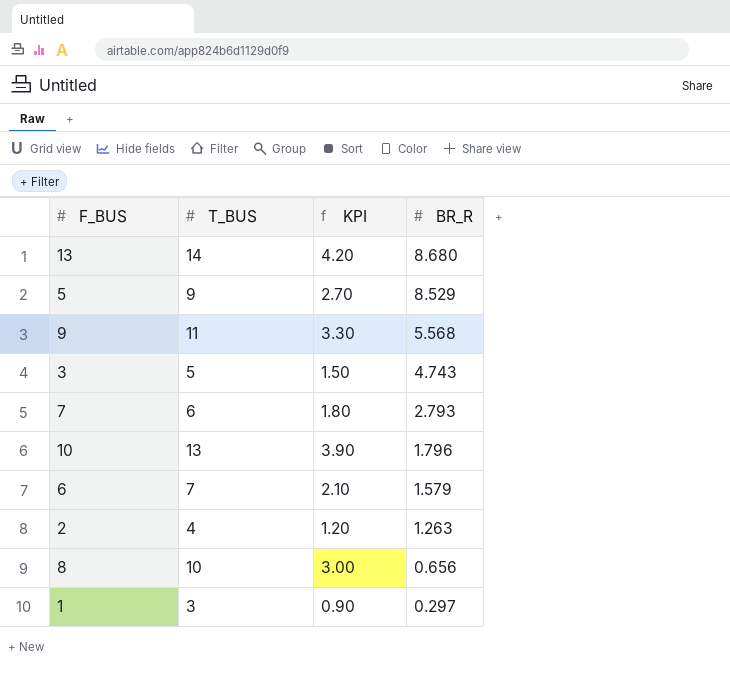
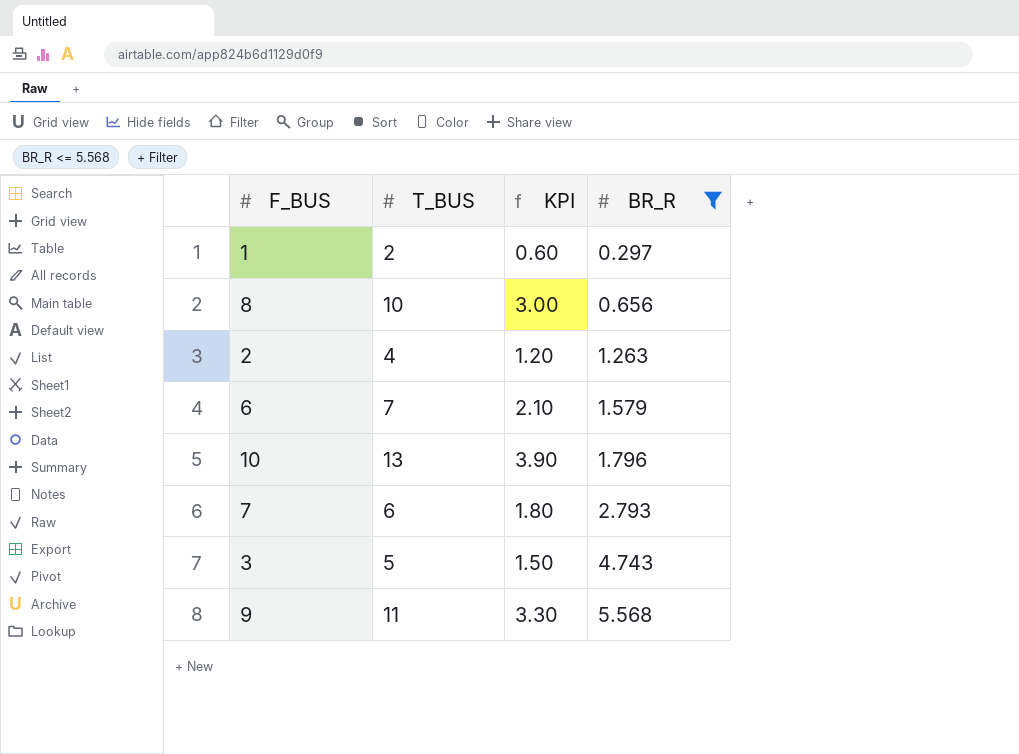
filter: none -> BR_R <= 5.568
row order: BR_R descending -> BR_R ascending
1 | T_BUS: 3 -> 2
1 | KPI: 0.90 -> 0.60

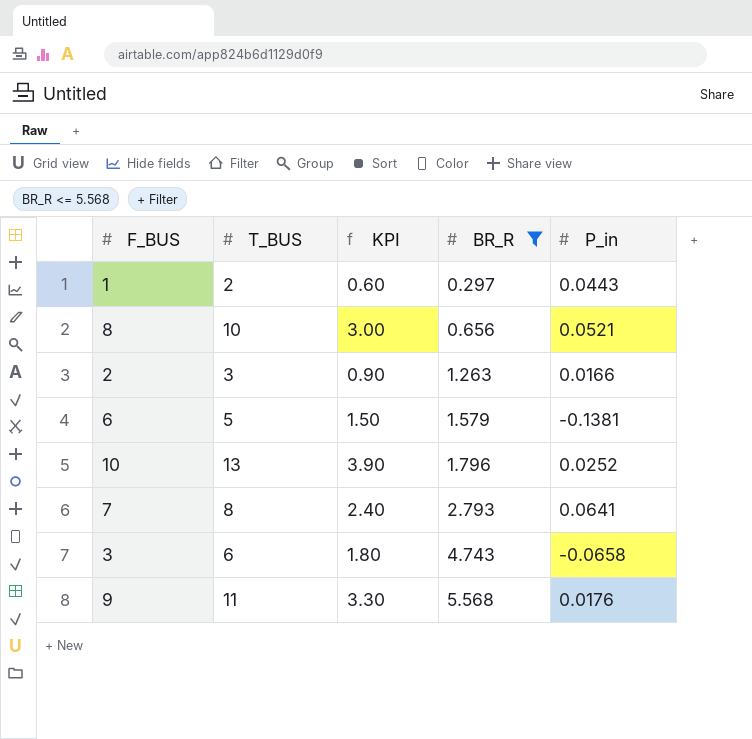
column P_in | position: none -> 5
2 | T_BUS: 4 -> 3
2 | KPI: 1.20 -> 0.90
6 | T_BUS: 7 -> 5
6 | KPI: 2.10 -> 1.50
7 | T_BUS: 6 -> 8
7 | KPI: 1.80 -> 2.40
3 | T_BUS: 5 -> 6
3 | KPI: 1.50 -> 1.80

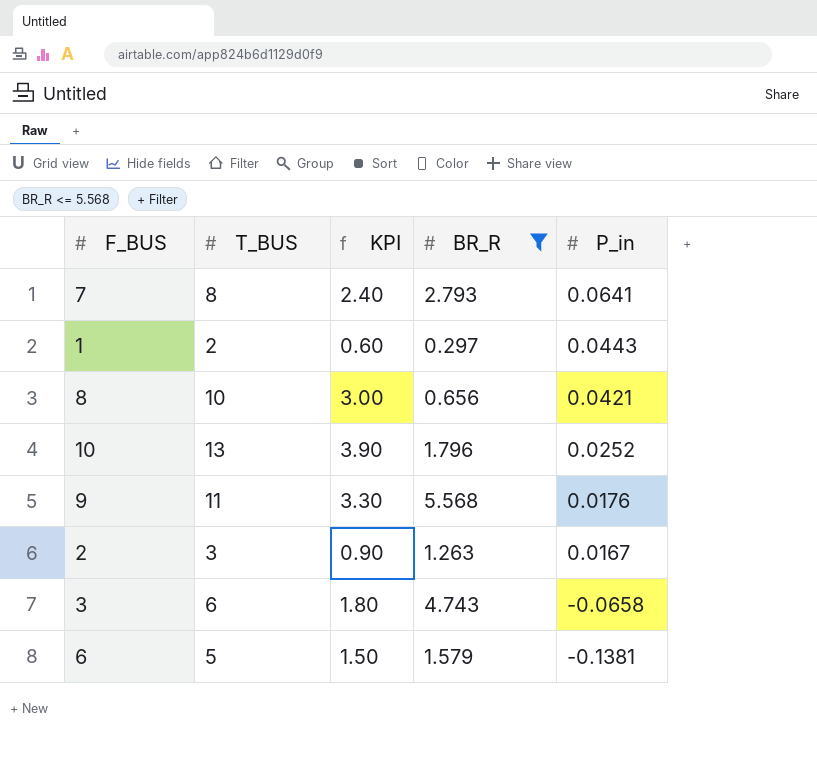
row order: BR_R ascending -> P_in descending
8 | P_in: 0.0521 -> 0.0421
2 | P_in: 0.0166 -> 0.0167

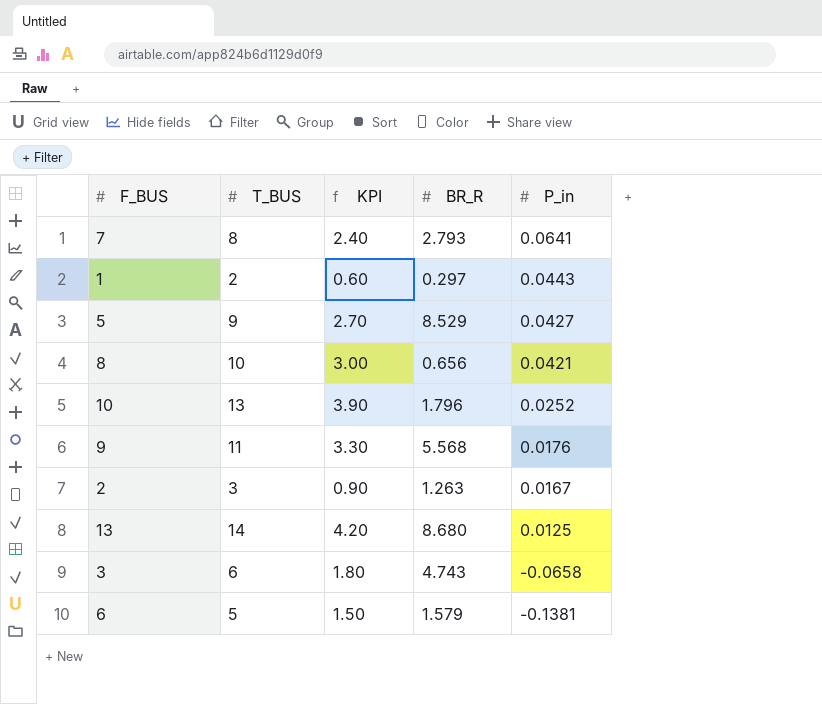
filter: BR_R <= 5.568 -> none

